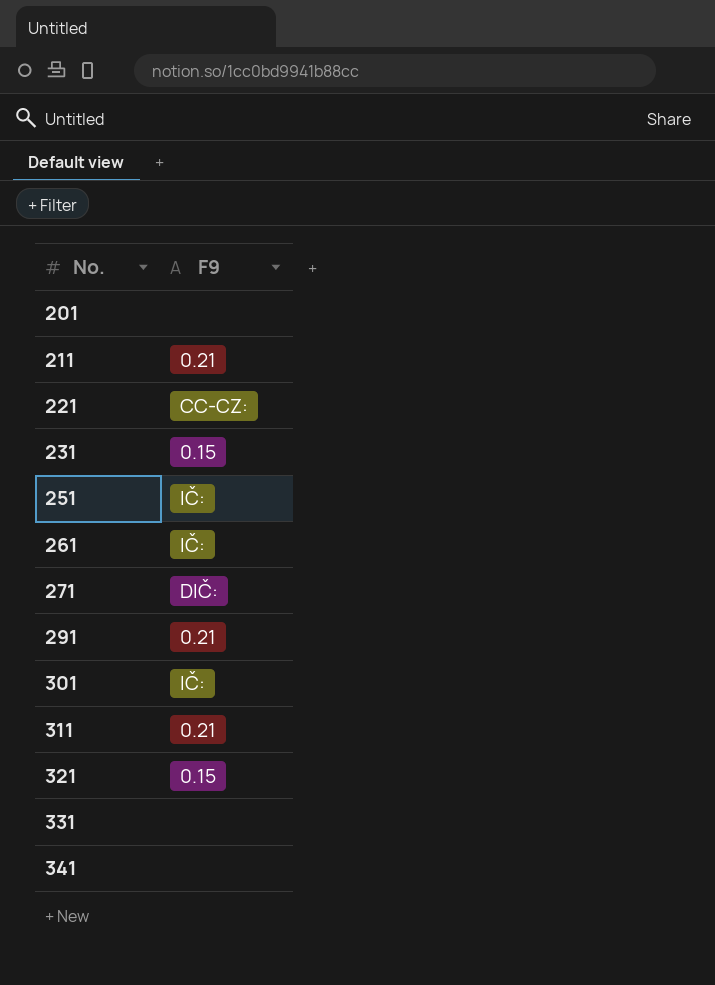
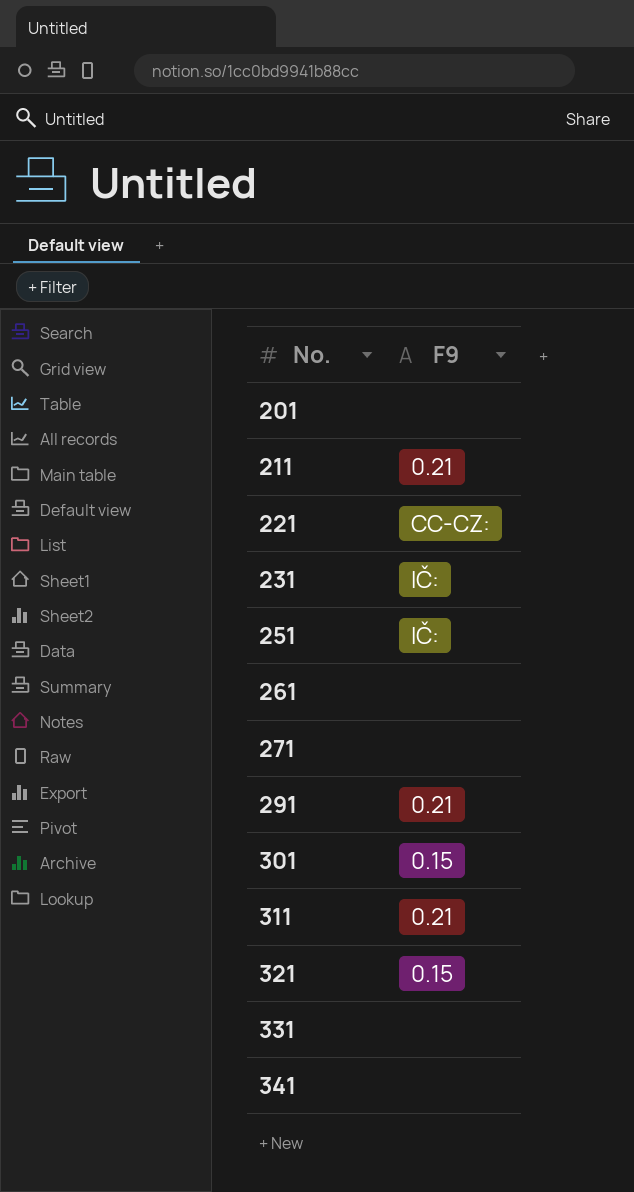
231 | F9: 0.15 -> IČ:
261 | F9: IČ: -> none
271 | F9: DIČ: -> none
301 | F9: IČ: -> 0.15

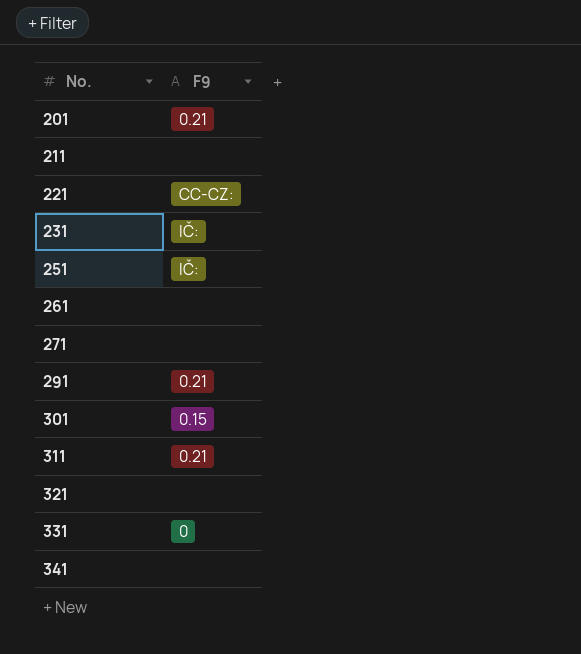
201 | F9: none -> 0.21
211 | F9: 0.21 -> none
321 | F9: 0.15 -> none
331 | F9: none -> 0

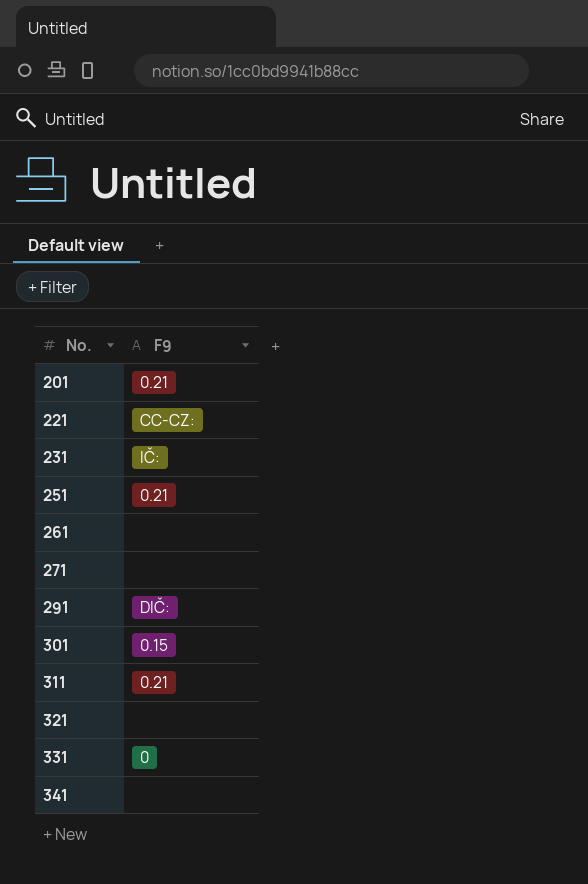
row 211: none -> none
251 | F9: IČ: -> 0.21
291 | F9: 0.21 -> DIČ:

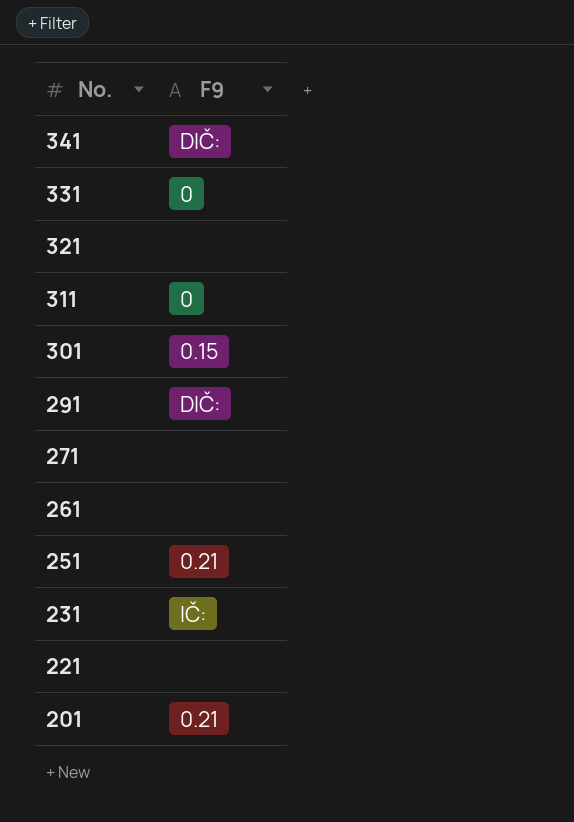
row order: No. ascending -> No. descending
341 | F9: none -> DIČ:
311 | F9: 0.21 -> 0
221 | F9: CC-CZ: -> none

